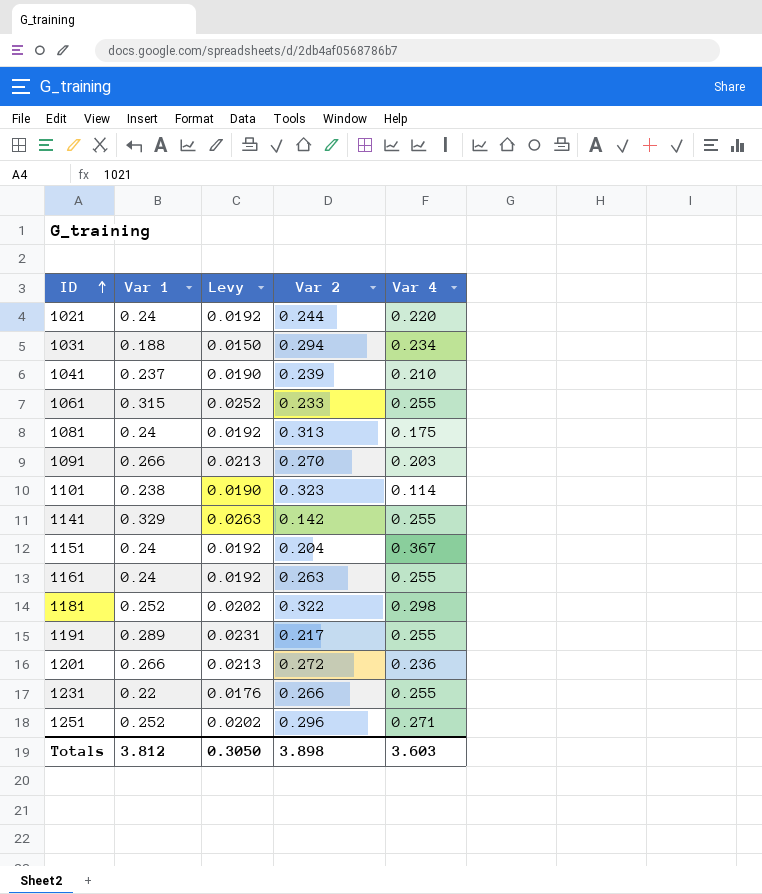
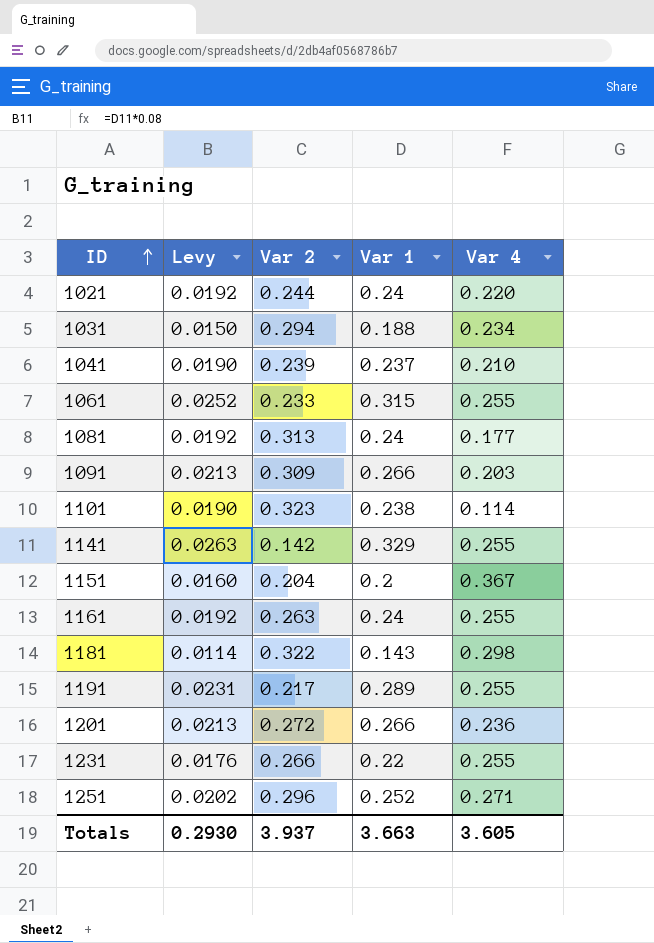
column Var 1 | position: 2 -> 4
1081 | Var 4: 0.175 -> 0.177
1091 | Var 2: 0.270 -> 0.309
1151 | Levy: 0.0192 -> 0.0160
1151 | Var 1: 0.24 -> 0.2
1181 | Levy: 0.0202 -> 0.0114
1181 | Var 1: 0.252 -> 0.143
Totals | Levy: 0.3050 -> 0.2930
Totals | Var 2: 3.898 -> 3.937
Totals | Var 1: 3.812 -> 3.663
Totals | Var 4: 3.603 -> 3.605

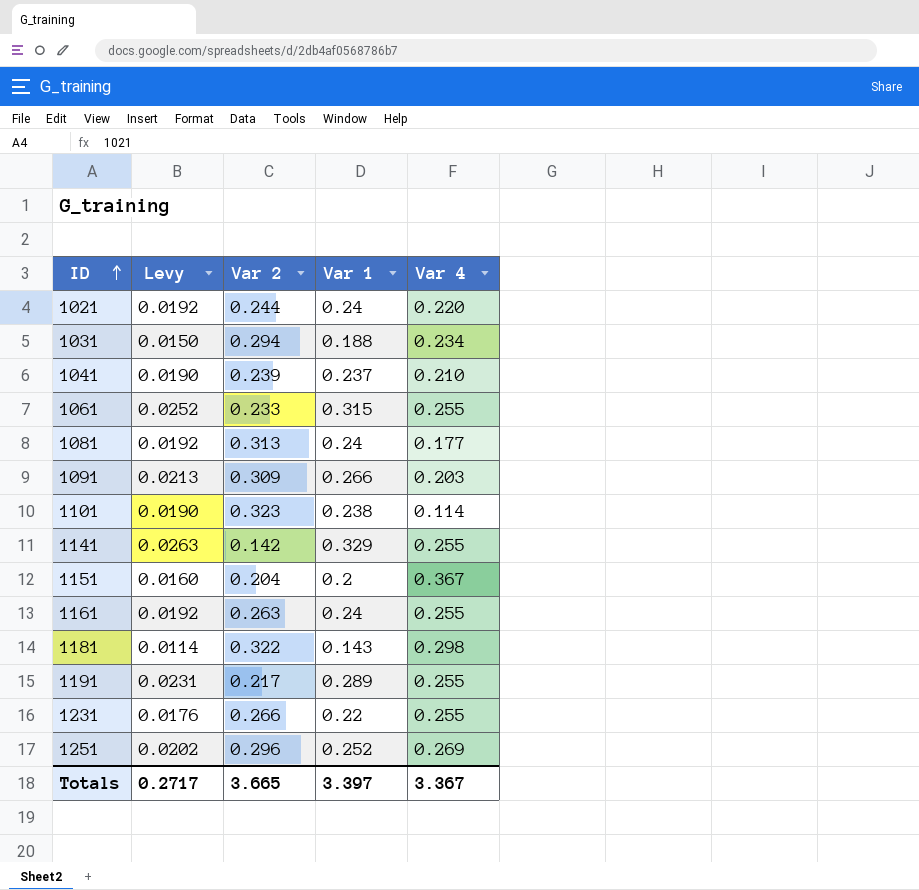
row 1201: 0.0213 | 0.272 | 0.266 | 0.236 -> none
1251 | Var 4: 0.271 -> 0.269
Totals | Levy: 0.2930 -> 0.2717
Totals | Var 2: 3.937 -> 3.665
Totals | Var 1: 3.663 -> 3.397
Totals | Var 4: 3.605 -> 3.367

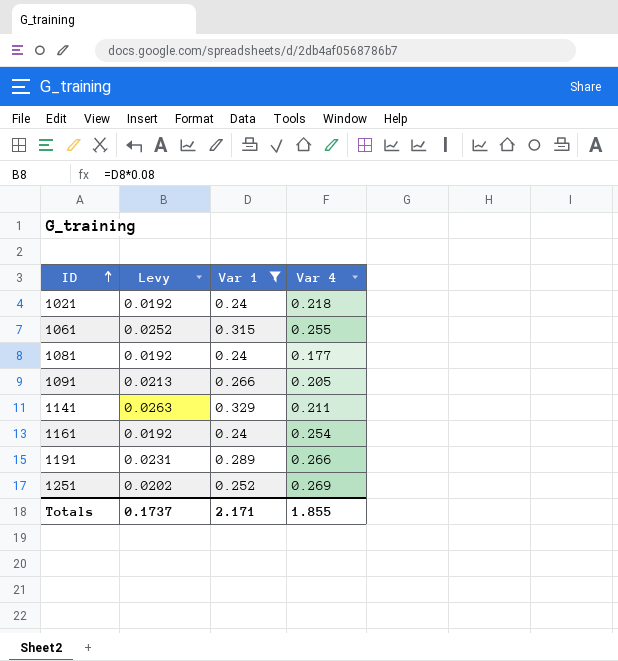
filter: none -> Var 1 >= 0.24
column Var 2 | position: 3 -> none
1021 | Var 4: 0.220 -> 0.218
1091 | Var 4: 0.203 -> 0.205
1141 | Var 4: 0.255 -> 0.211
1161 | Var 4: 0.255 -> 0.254
1191 | Var 4: 0.255 -> 0.266
Totals | Levy: 0.2717 -> 0.1737
Totals | Var 1: 3.397 -> 2.171
Totals | Var 4: 3.367 -> 1.855

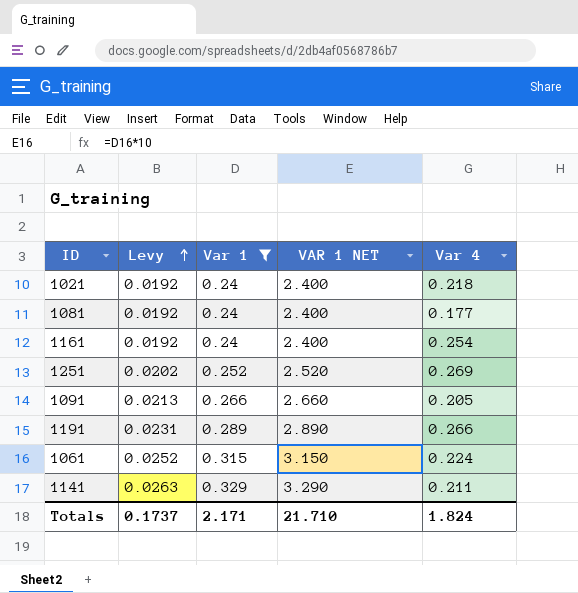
row order: ID ascending -> Levy ascending
column VAR 1 NET | formula: none -> [Var 1] * 10
1061 | Var 4: 0.255 -> 0.224
Totals | Var 4: 1.855 -> 1.824

